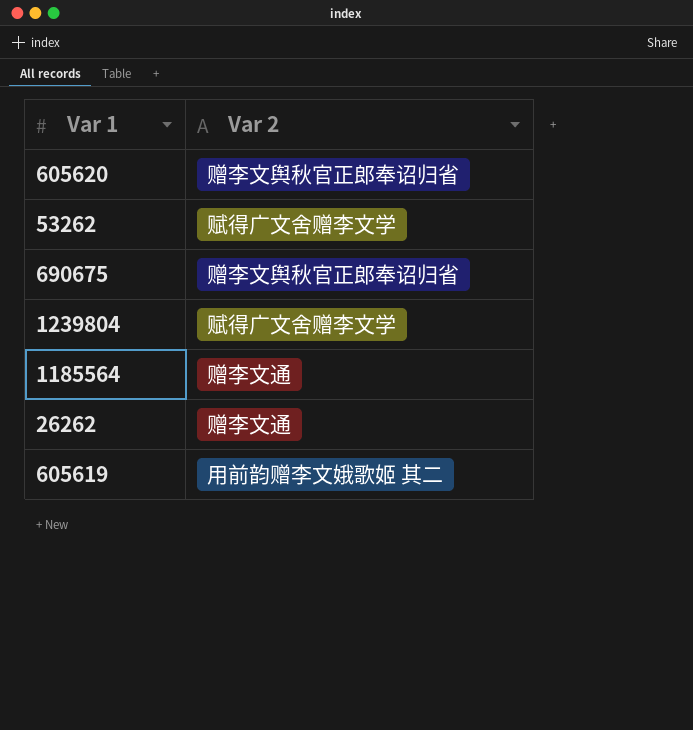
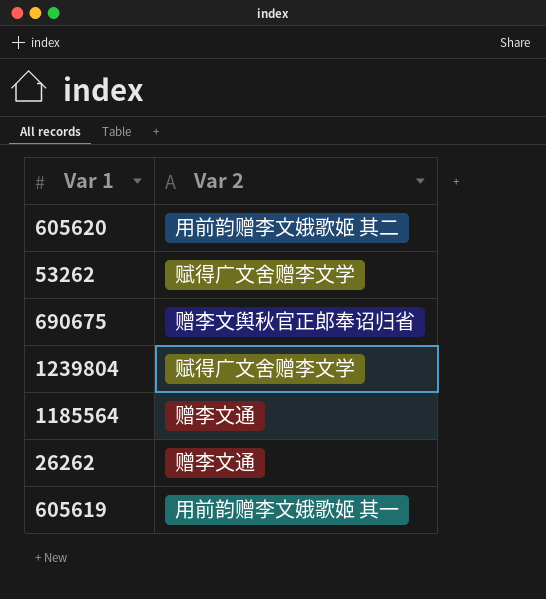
605620 | Var 2: 赠李文舆秋官正郎奉诏归省 -> 用前韵赠李文娥歌姬 其二
605619 | Var 2: 用前韵赠李文娥歌姬 其二 -> 用前韵赠李文娥歌姬 其一

